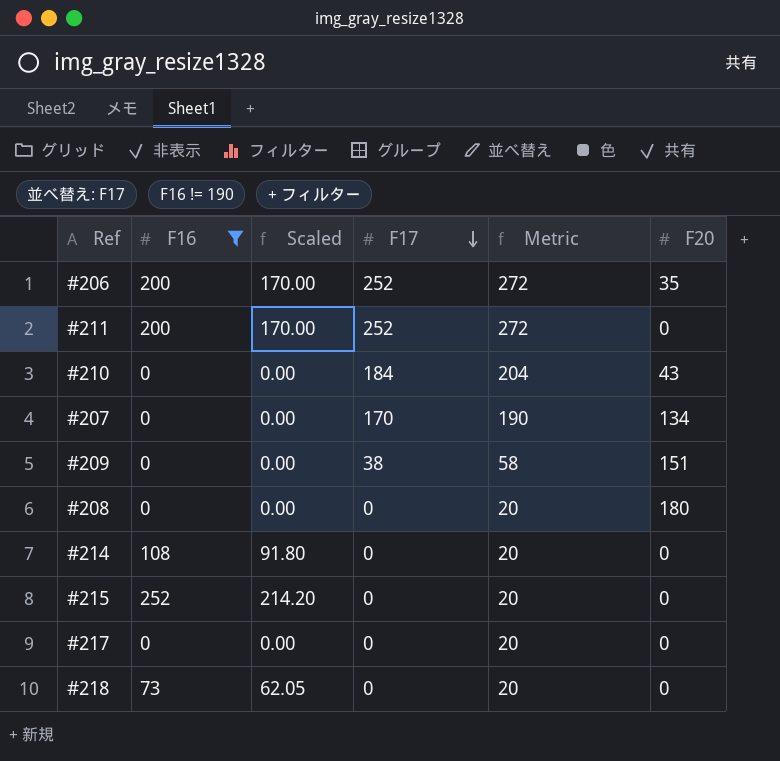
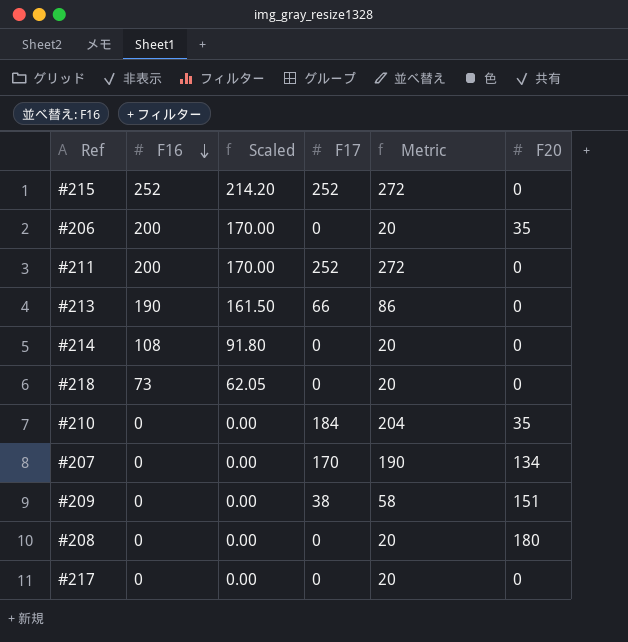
filter: F16 != 190 -> none
row order: F17 descending -> F16 descending
#215 | F17: 0 -> 252
#215 | Metric: 20 -> 272
#206 | F17: 252 -> 0
#206 | Metric: 272 -> 20
#210 | F20: 43 -> 35

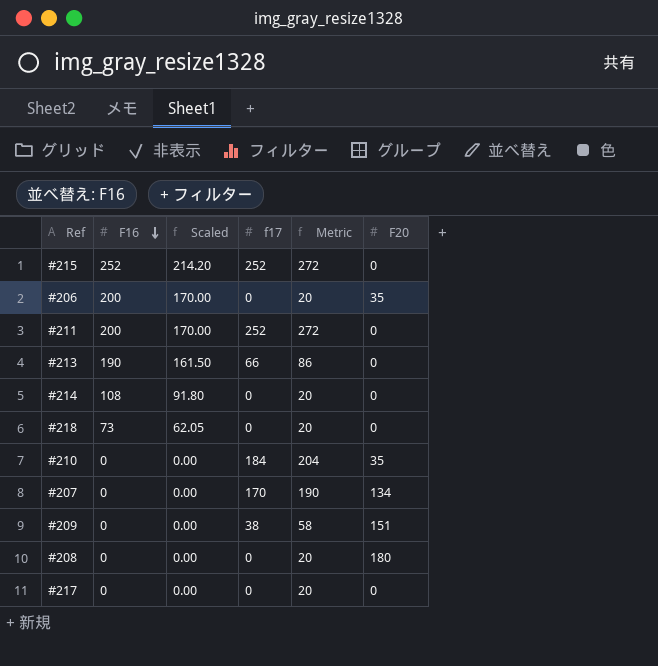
column name: F17 -> f17

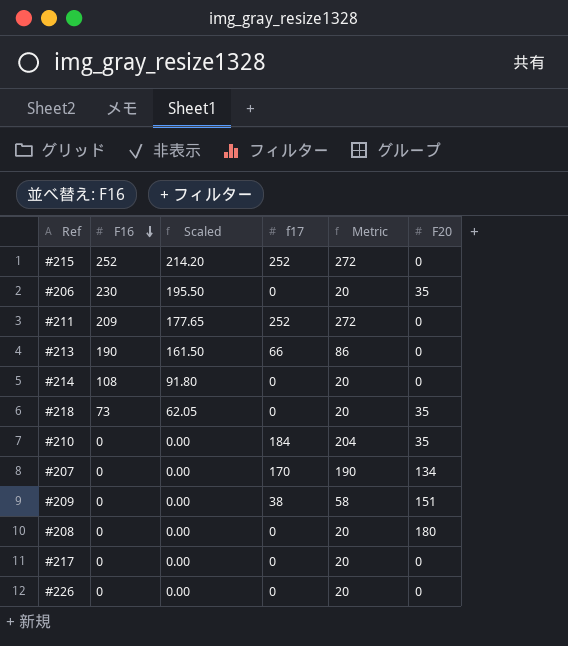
#206 | F16: 200 -> 230
#206 | Scaled: 170.00 -> 195.50
#211 | F16: 200 -> 209
#211 | Scaled: 170.00 -> 177.65
#218 | F20: 0 -> 35
row #226: none -> 0 | 0.00 | 0 | 20 | 0

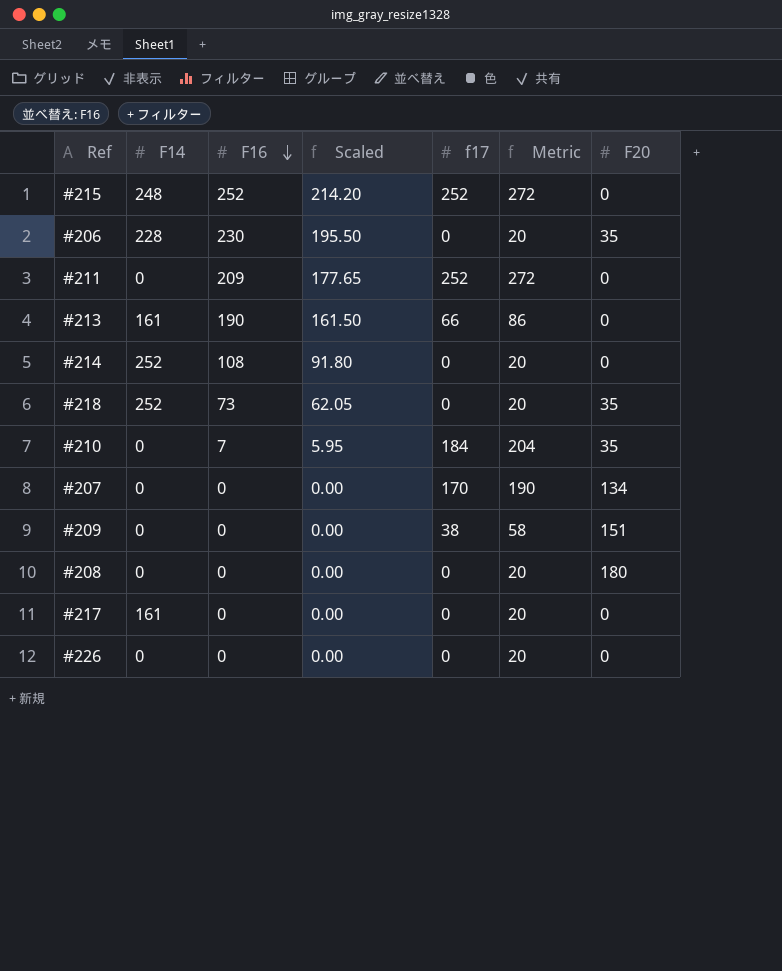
column F14 | position: none -> 2
#210 | F16: 0 -> 7
#210 | Scaled: 0.00 -> 5.95

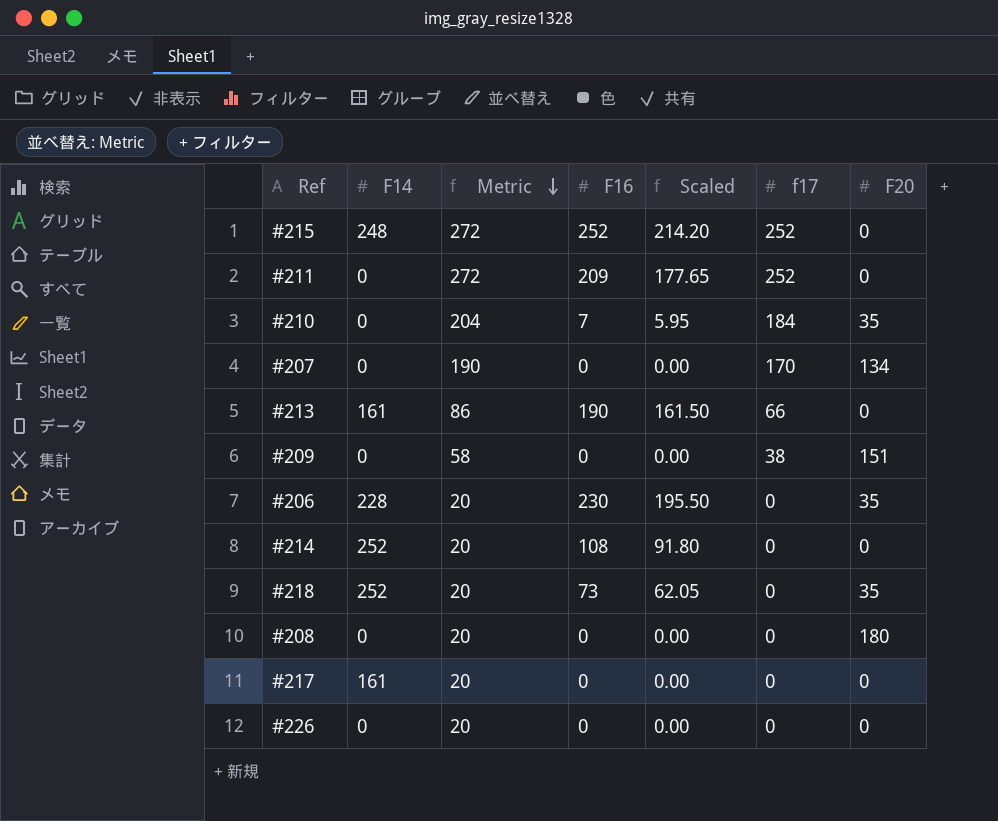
row order: F16 descending -> Metric descending
column Metric | position: 6 -> 3

